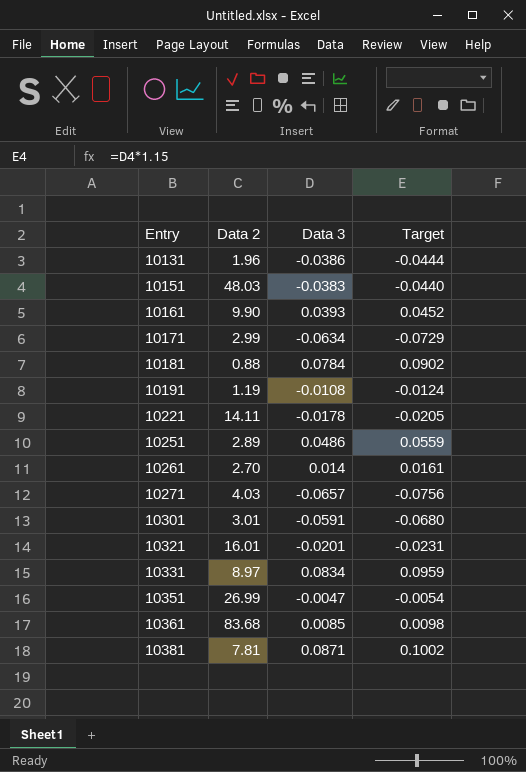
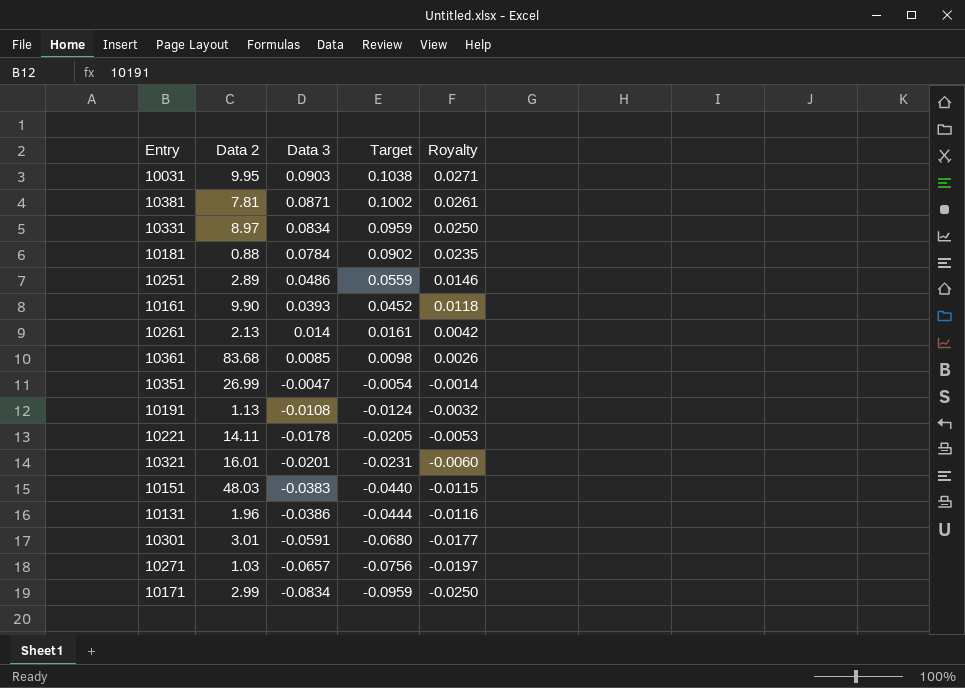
row order: Entry ascending -> Data 3 descending
column Royalty | formula: none -> [Data 3] * 0.3
row 10031: none -> 9.95 | 0.0903 | 0.1038 | 0.0271
10261 | Data 2: 2.70 -> 2.13
10191 | Data 2: 1.19 -> 1.13
10271 | Data 2: 4.03 -> 1.03
10171 | Data 3: -0.0634 -> -0.0834
10171 | Target: -0.0729 -> -0.0959

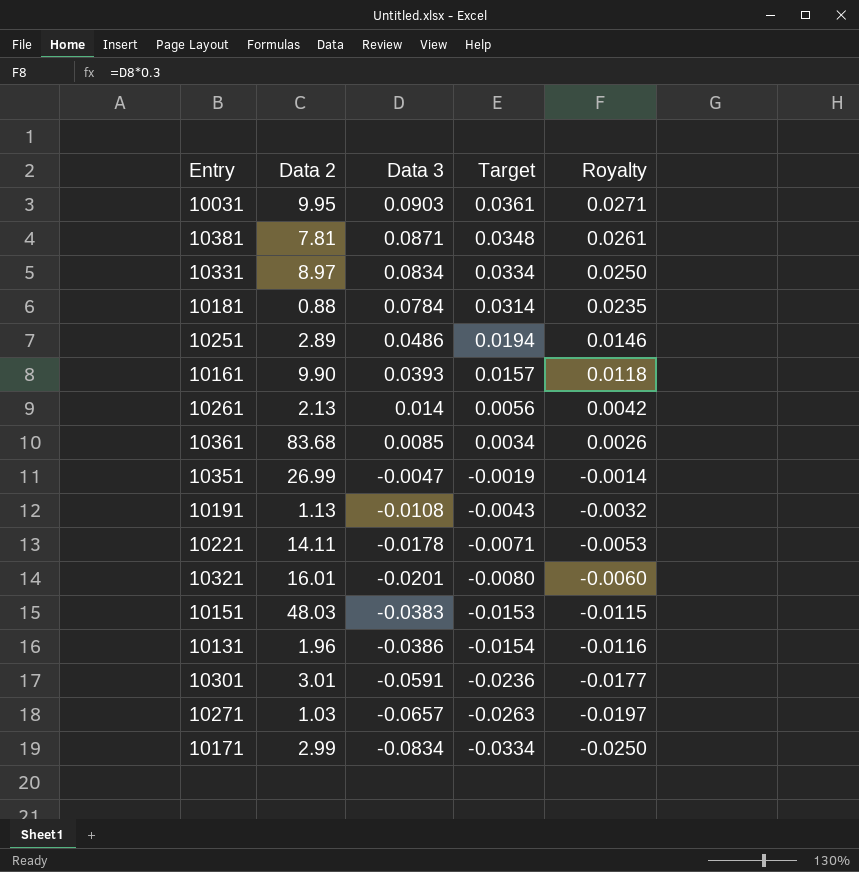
column Target | formula: [Data 3] * 1.15 -> [Data 3] * 0.4

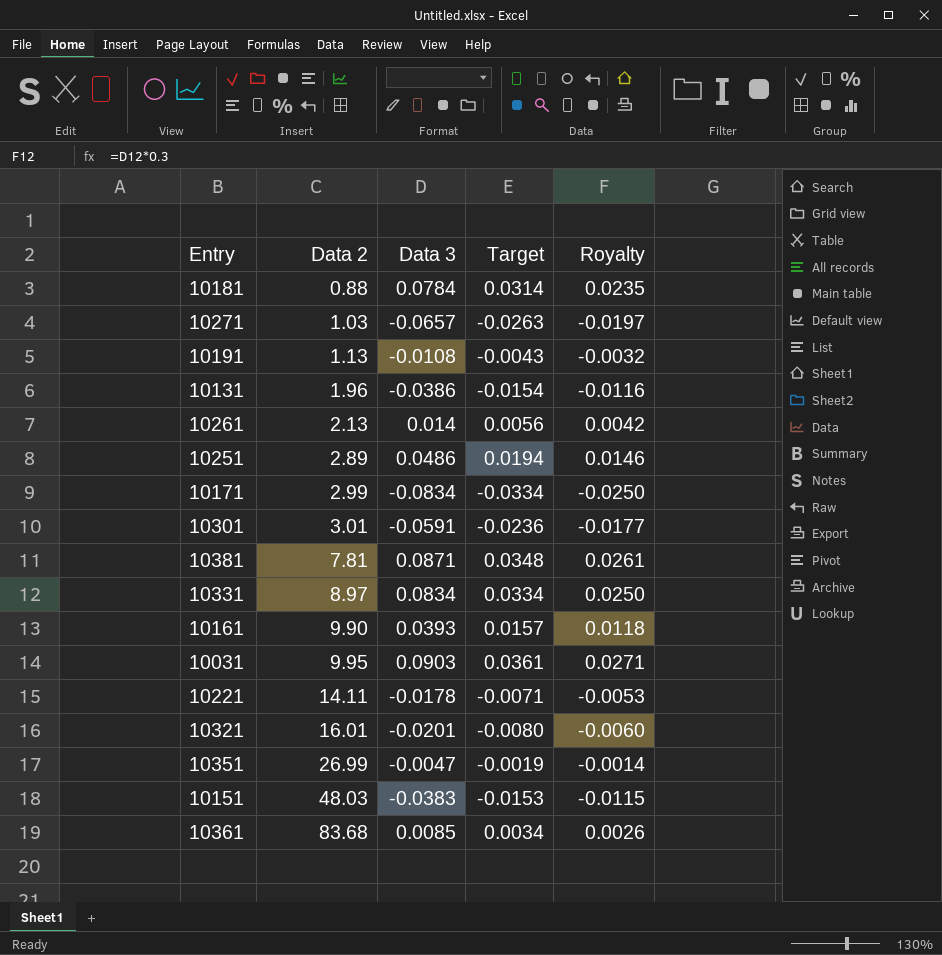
row order: Data 3 descending -> Data 2 ascending

